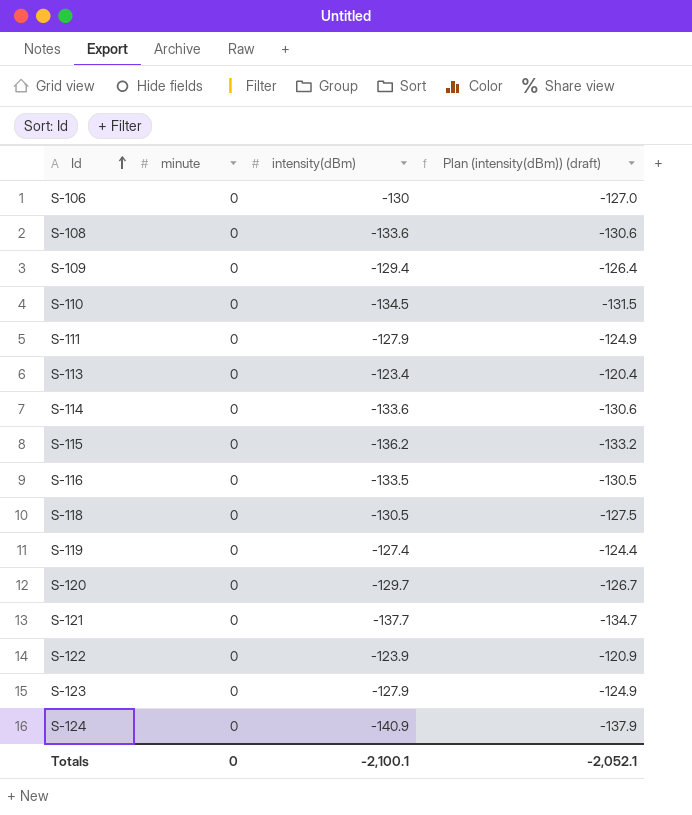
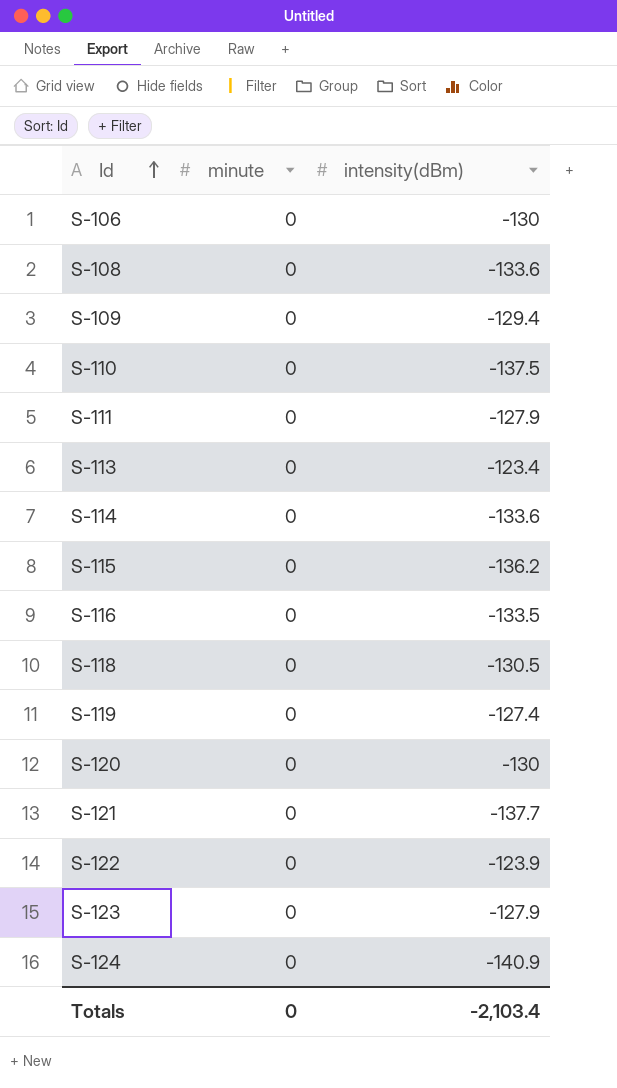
column Plan (intensity(dBm)) (draft) | formula: [intensity(dBm)] + 3 -> none
S-110 | intensity(dBm): -134.5 -> -137.5
S-120 | intensity(dBm): -129.7 -> -130
Totals | intensity(dBm): -2,100.1 -> -2,103.4

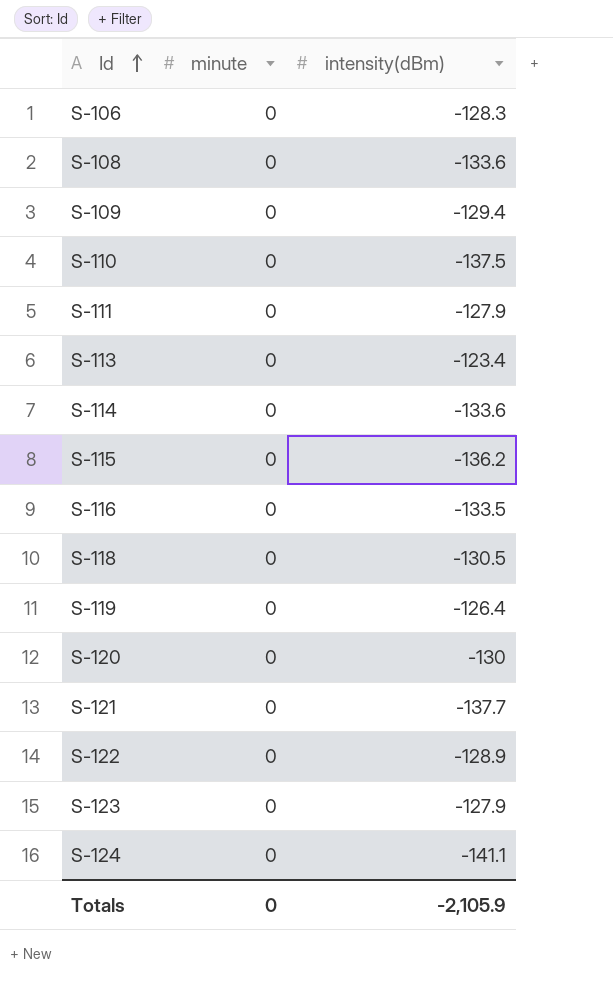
S-106 | intensity(dBm): -130 -> -128.3
S-119 | intensity(dBm): -127.4 -> -126.4
S-122 | intensity(dBm): -123.9 -> -128.9
S-124 | intensity(dBm): -140.9 -> -141.1
Totals | intensity(dBm): -2,103.4 -> -2,105.9

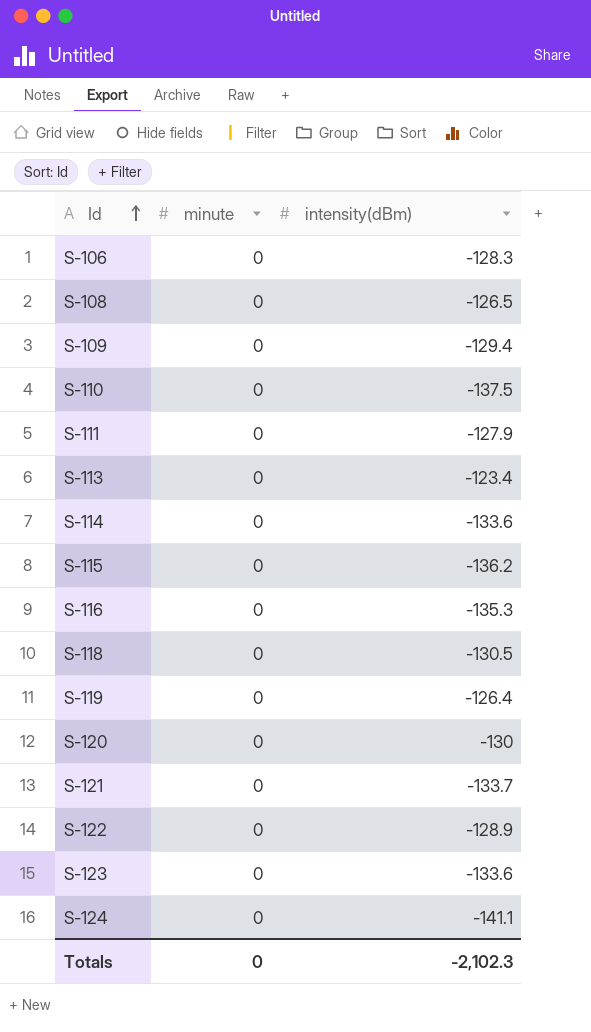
S-108 | intensity(dBm): -133.6 -> -126.5
S-116 | intensity(dBm): -133.5 -> -135.3
S-121 | intensity(dBm): -137.7 -> -133.7
S-123 | intensity(dBm): -127.9 -> -133.6
Totals | intensity(dBm): -2,105.9 -> -2,102.3

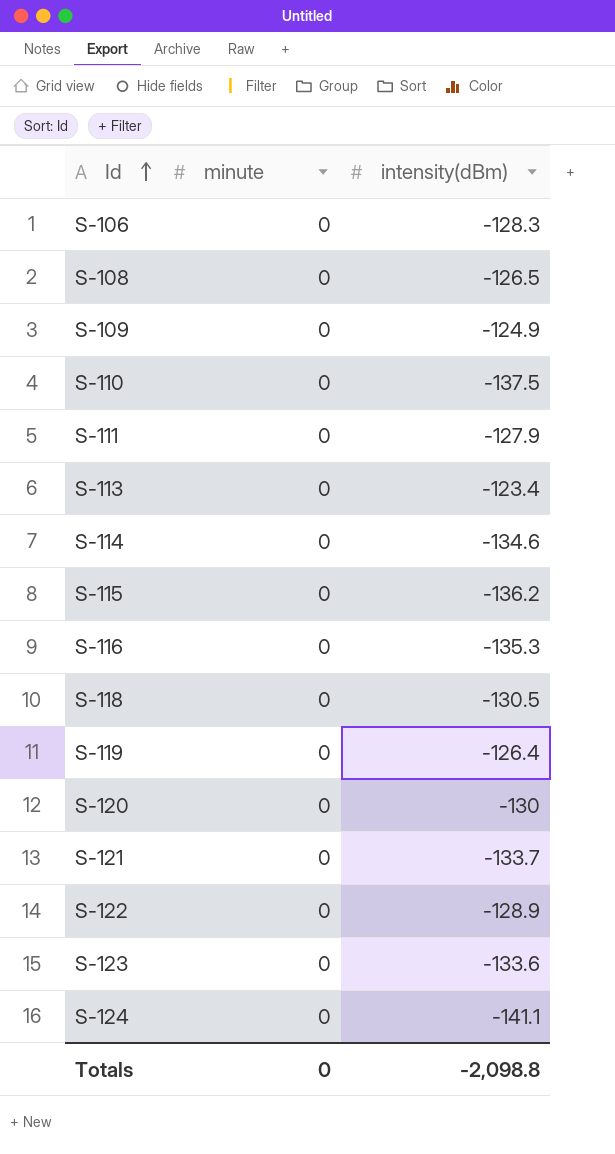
S-109 | intensity(dBm): -129.4 -> -124.9
S-114 | intensity(dBm): -133.6 -> -134.6
Totals | intensity(dBm): -2,102.3 -> -2,098.8

